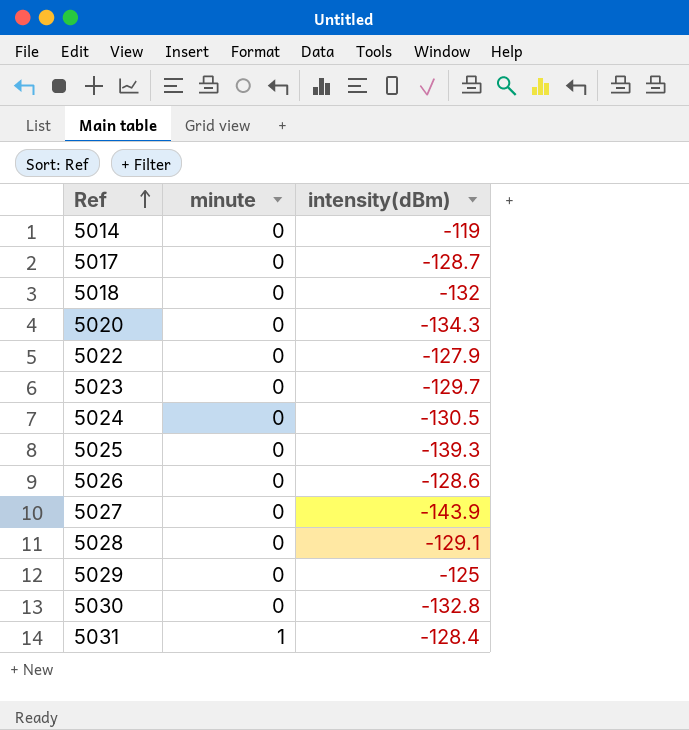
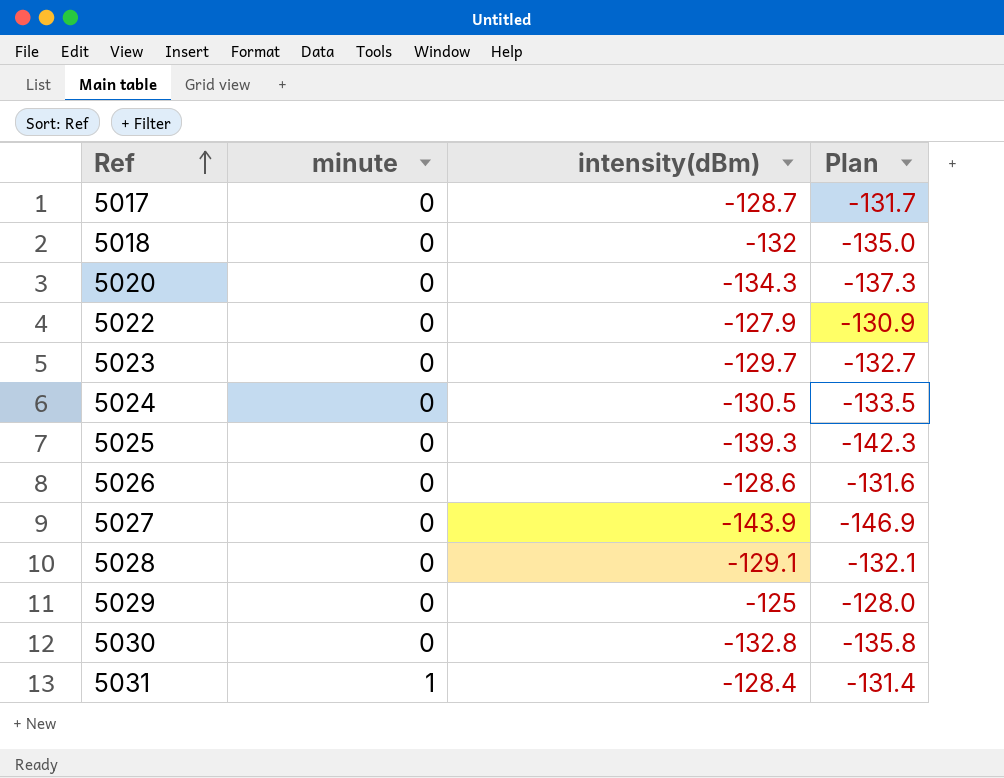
column Plan | formula: none -> [intensity(dBm)] - 3
row 5014: 0 | -119 -> none

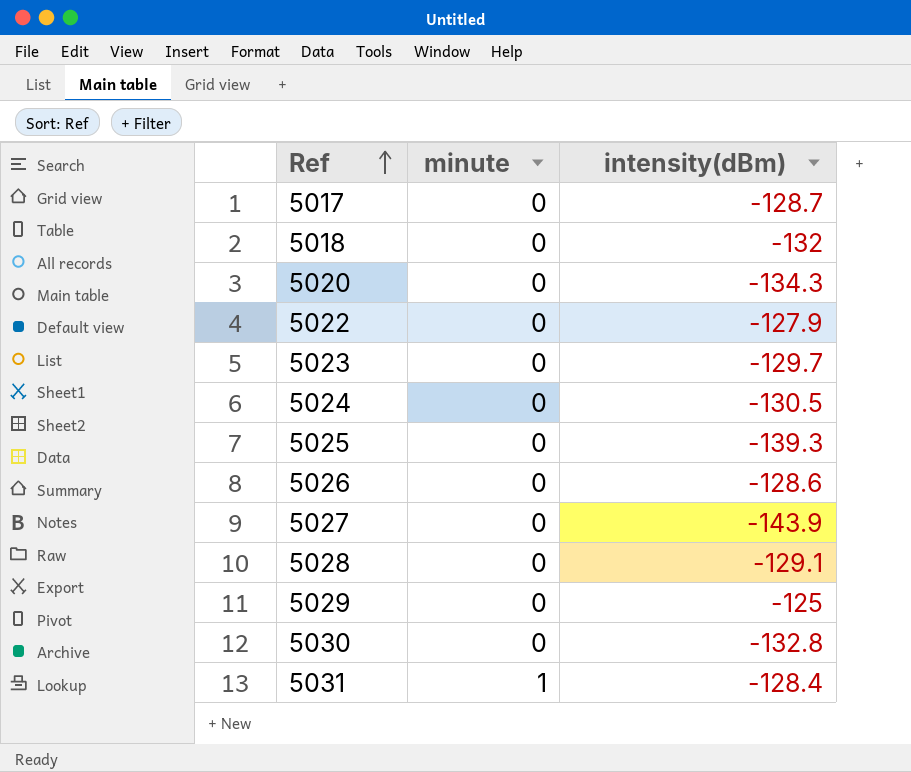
column Plan | formula: [intensity(dBm)] - 3 -> none

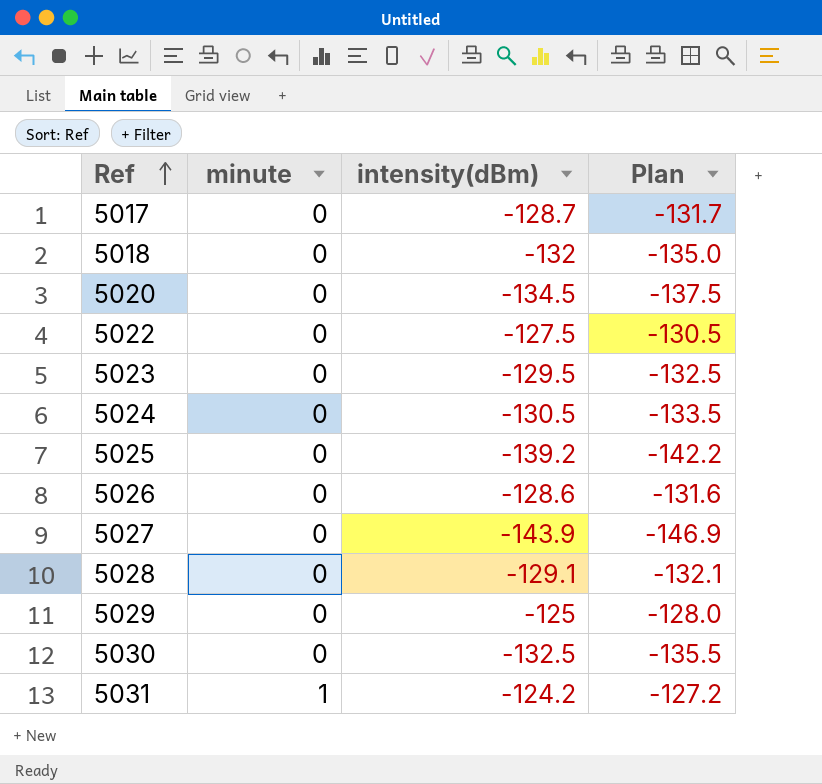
column Plan | formula: none -> [intensity(dBm)] - 3
5020 | intensity(dBm): -134.3 -> -134.5
5022 | intensity(dBm): -127.9 -> -127.5
5023 | intensity(dBm): -129.7 -> -129.5
5025 | intensity(dBm): -139.3 -> -139.2
5030 | intensity(dBm): -132.8 -> -132.5
5031 | intensity(dBm): -128.4 -> -124.2

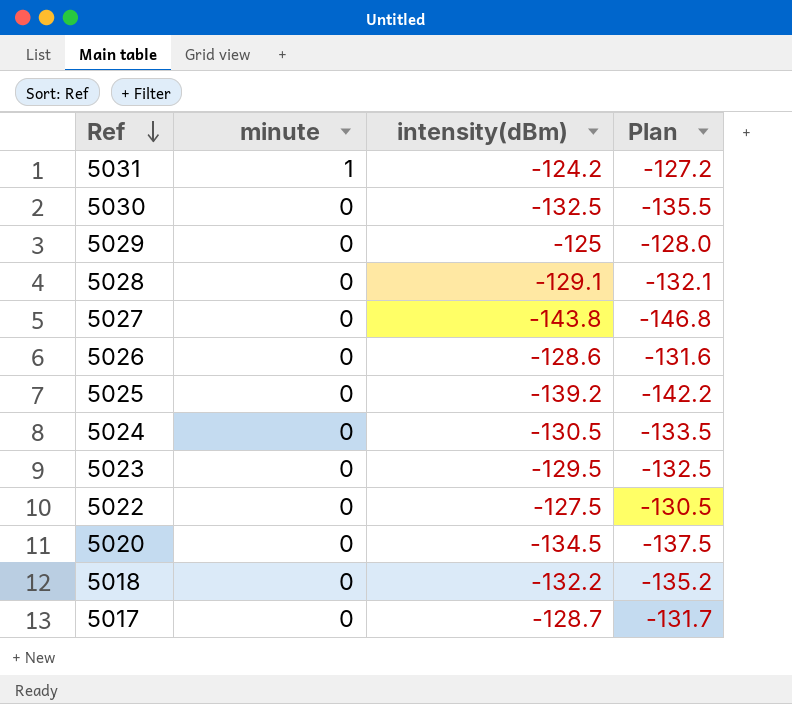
row order: Ref ascending -> Ref descending
5027 | intensity(dBm): -143.9 -> -143.8
5027 | Plan: -146.9 -> -146.8
5018 | intensity(dBm): -132 -> -132.2
5018 | Plan: -135.0 -> -135.2

